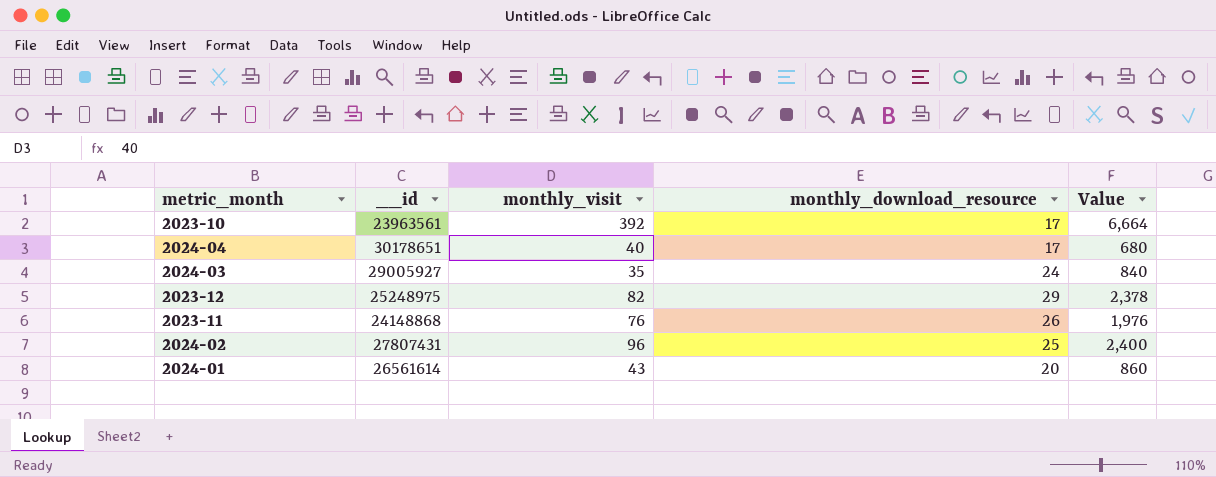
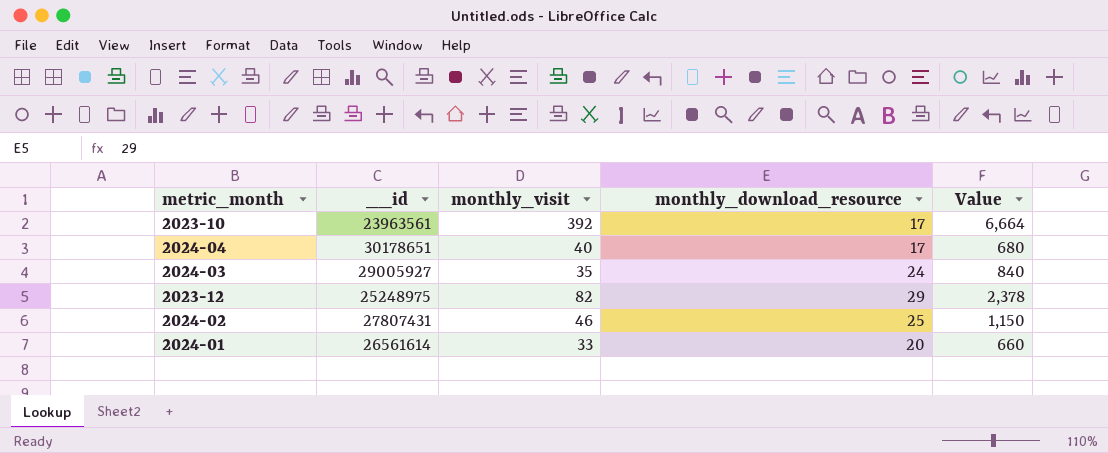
row 2023-11: 24148868 | 76 | 26 | 1,976 -> none
2024-02 | monthly_visit: 96 -> 46
2024-02 | Value: 2,400 -> 1,150
2024-01 | monthly_visit: 43 -> 33
2024-01 | Value: 860 -> 660

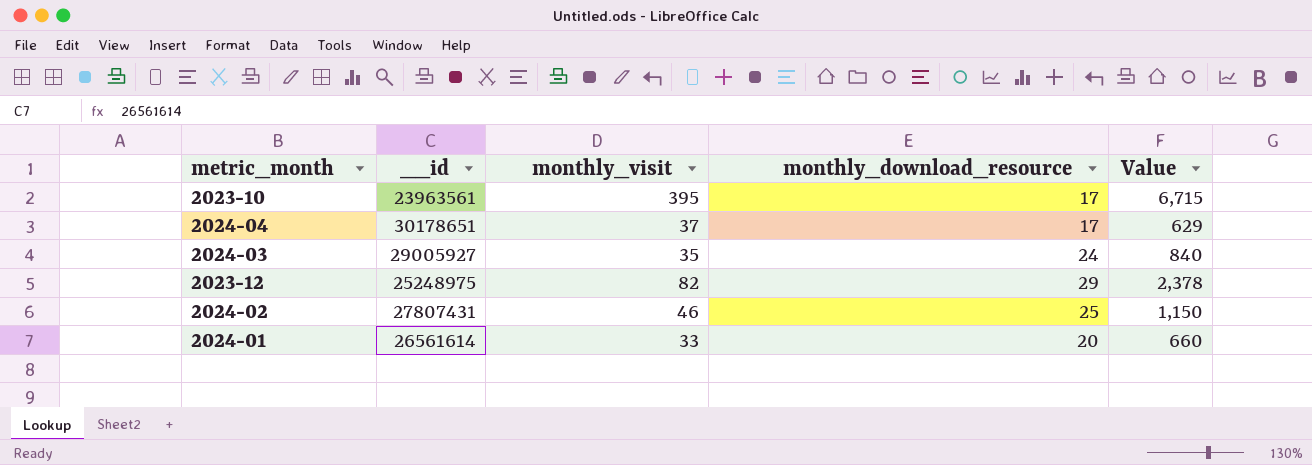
2023-10 | monthly_visit: 392 -> 395
2023-10 | Value: 6,664 -> 6,715
2024-04 | monthly_visit: 40 -> 37
2024-04 | Value: 680 -> 629

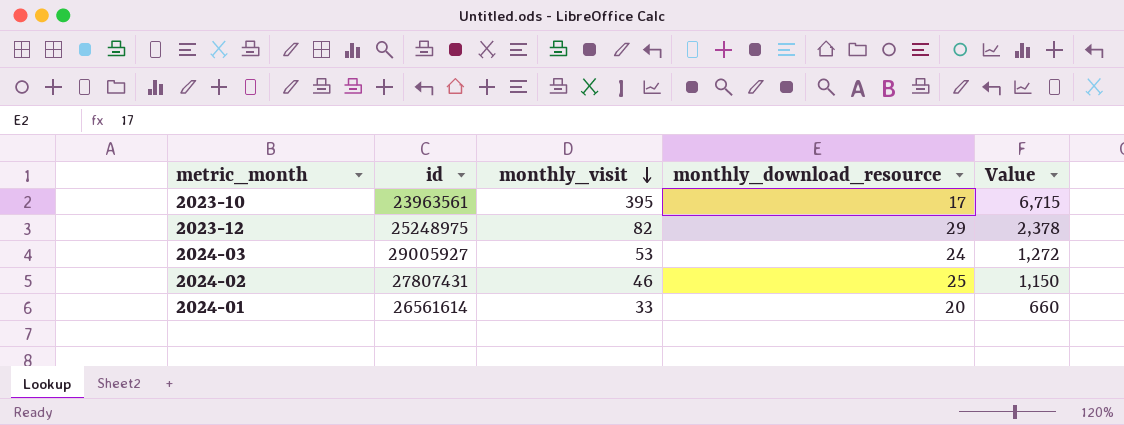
row order: none -> monthly_visit descending
column name: __id -> id
row 2024-04: 30178651 | 37 | 17 | 629 -> none
2024-03 | monthly_visit: 35 -> 53
2024-03 | Value: 840 -> 1,272

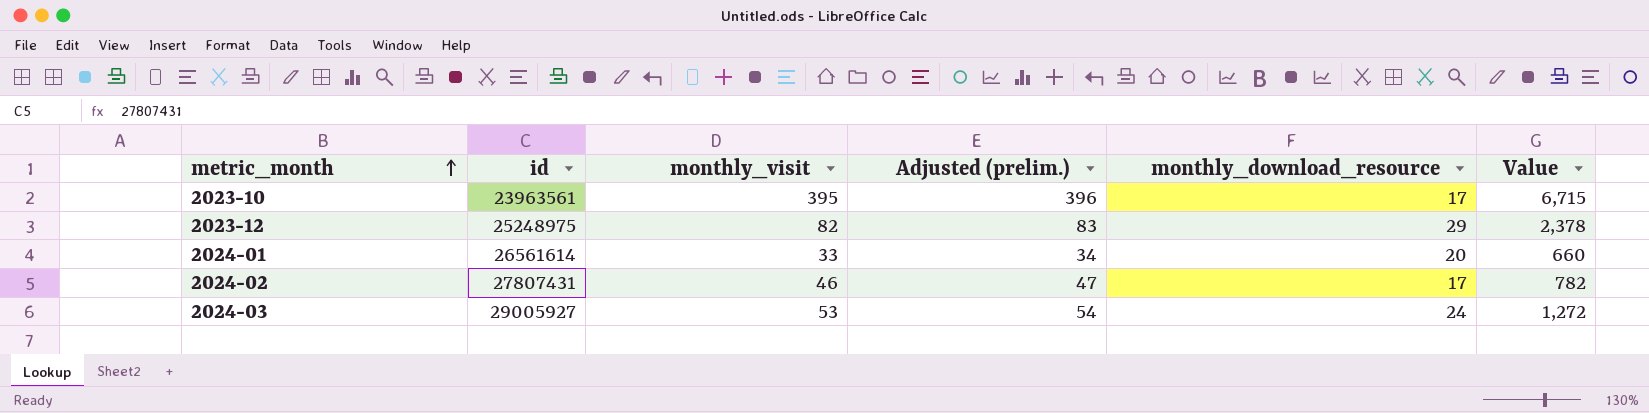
row order: monthly_visit descending -> metric_month ascending
column Adjusted (prelim.) | formula: none -> [monthly_visit] + 1
2024-02 | monthly_download_resource: 25 -> 17
2024-02 | Value: 1,150 -> 782

